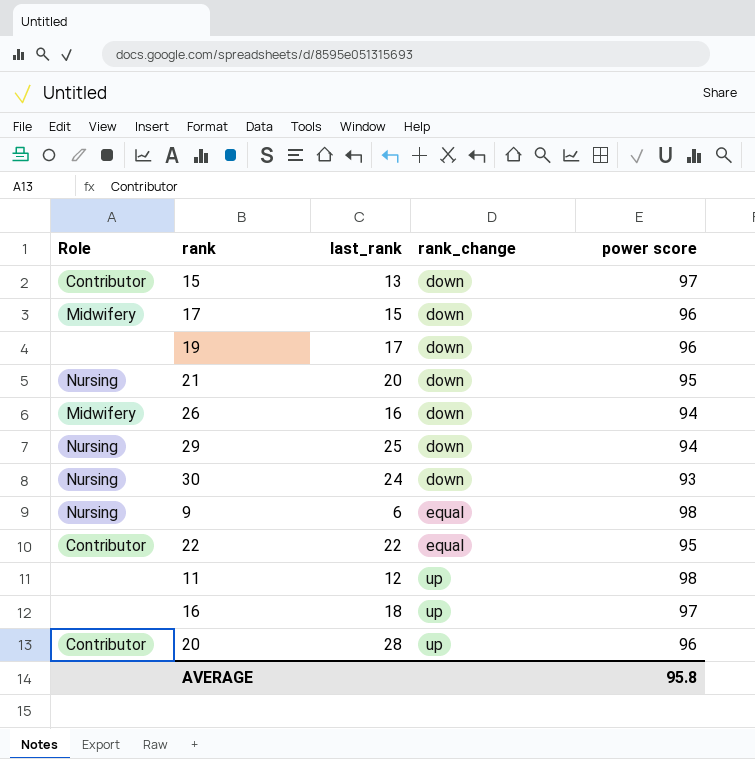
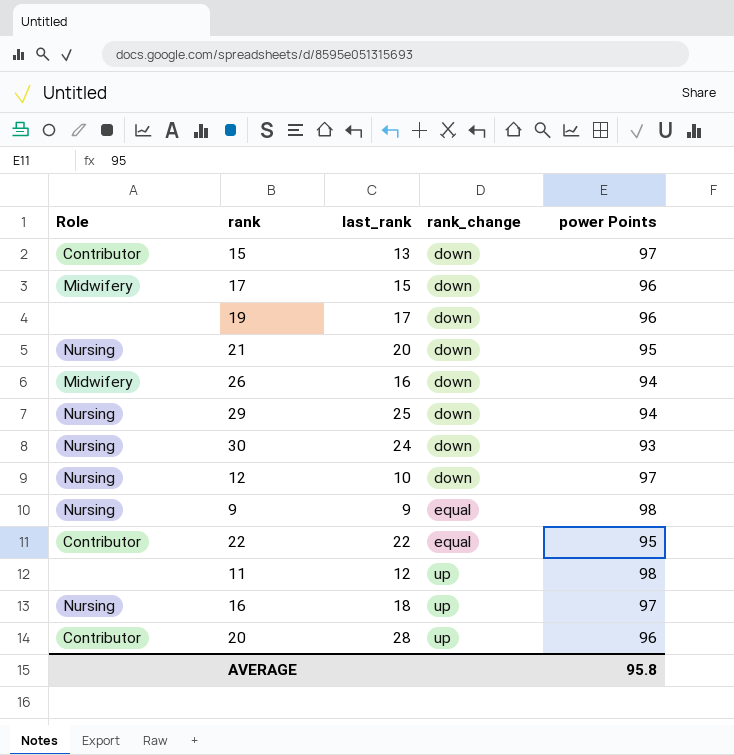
column name: power score -> power Points
row 12: none -> Nursing | 10 | down | 97
9 | last_rank: 6 -> 9
16 | Role: none -> Nursing

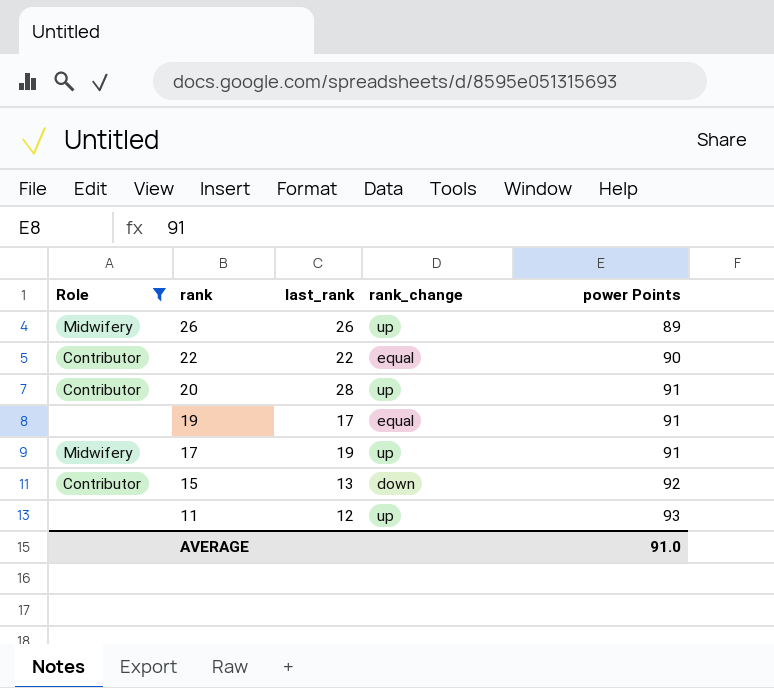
filter: none -> Role != Nursing
row order: rank_change ascending -> rank descending
26 | last_rank: 16 -> 26
26 | rank_change: down -> up
26 | power Points: 94 -> 89
22 | power Points: 95 -> 90
20 | power Points: 96 -> 91
19 | rank_change: down -> equal
19 | power Points: 96 -> 91
17 | last_rank: 15 -> 19
17 | rank_change: down -> up
17 | power Points: 96 -> 91
15 | power Points: 97 -> 92
11 | power Points: 98 -> 93
AVERAGE | power Points: 95.8 -> 91.0

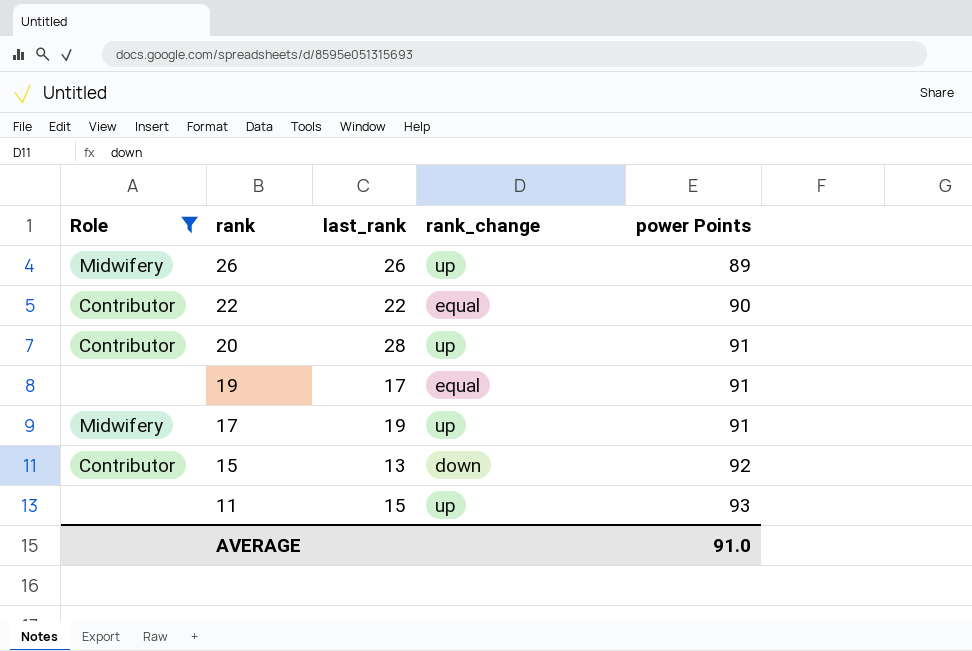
11 | last_rank: 12 -> 15

